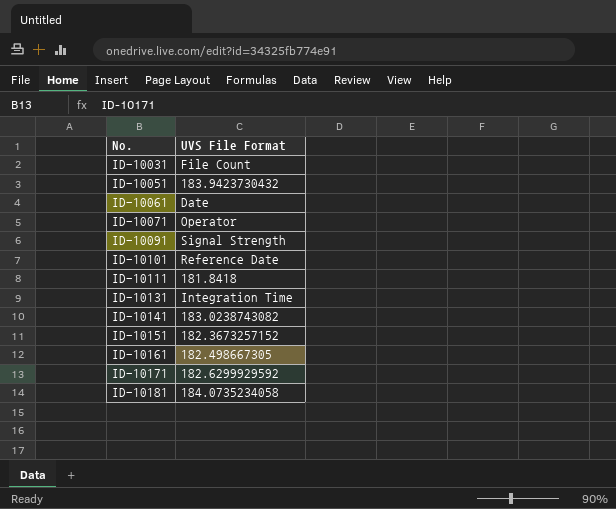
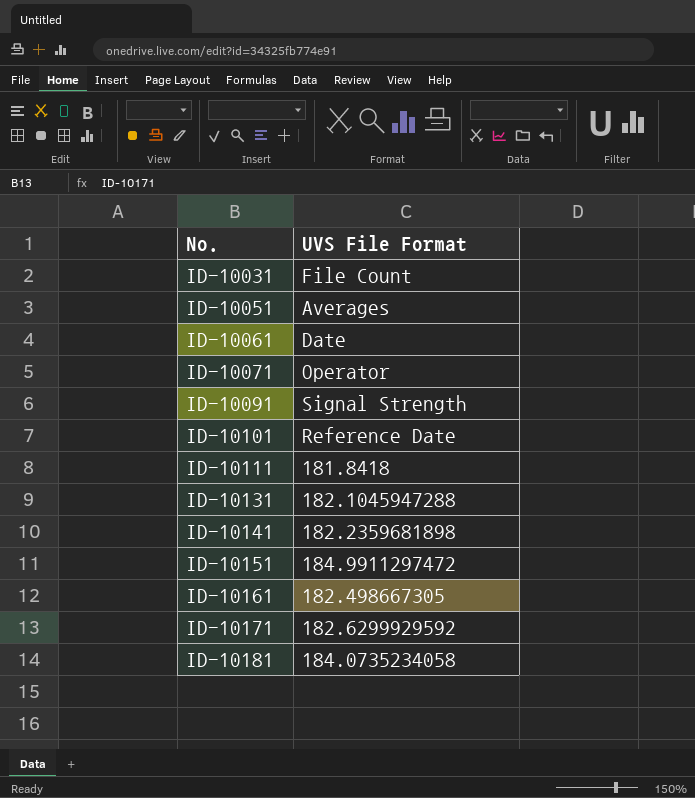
ID-10051 | UVS File Format: 183.9423730432 -> Averages
ID-10131 | UVS File Format: Integration Time -> 182.1045947288
ID-10141 | UVS File Format: 183.0238743082 -> 182.2359681898
ID-10151 | UVS File Format: 182.3673257152 -> 184.9911297472

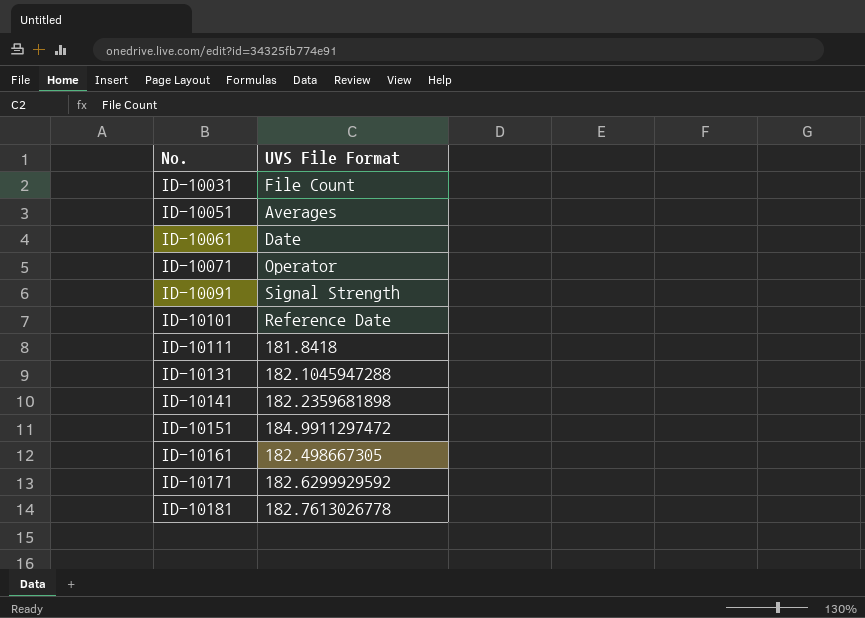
ID-10181 | UVS File Format: 184.0735234058 -> 182.7613026778

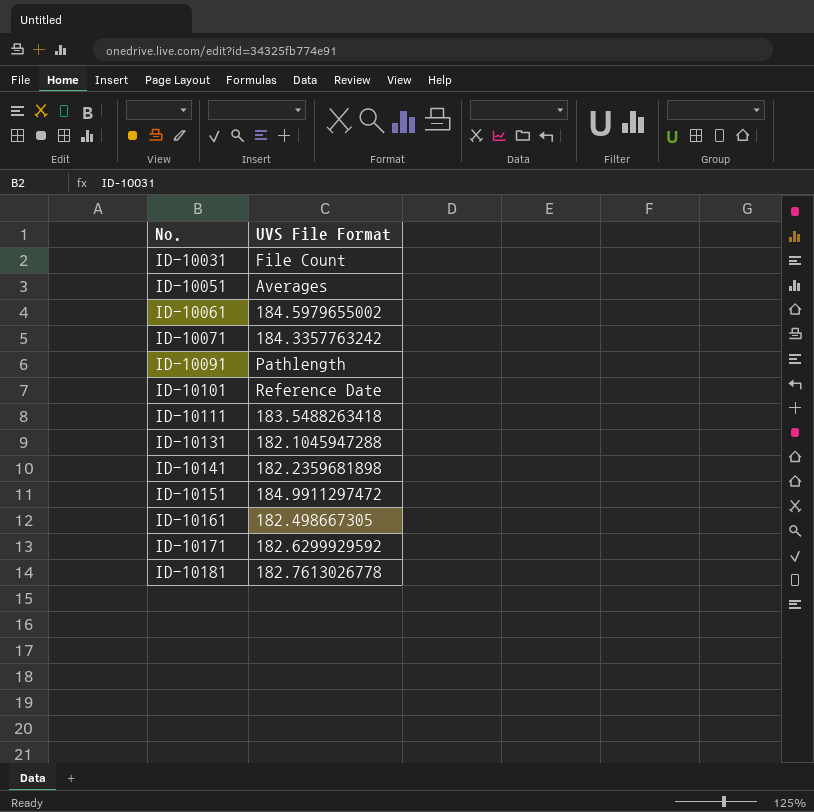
ID-10061 | UVS File Format: Date -> 184.5979655002
ID-10071 | UVS File Format: Operator -> 184.3357763242
ID-10091 | UVS File Format: Signal Strength -> Pathlength
ID-10111 | UVS File Format: 181.8418 -> 183.5488263418

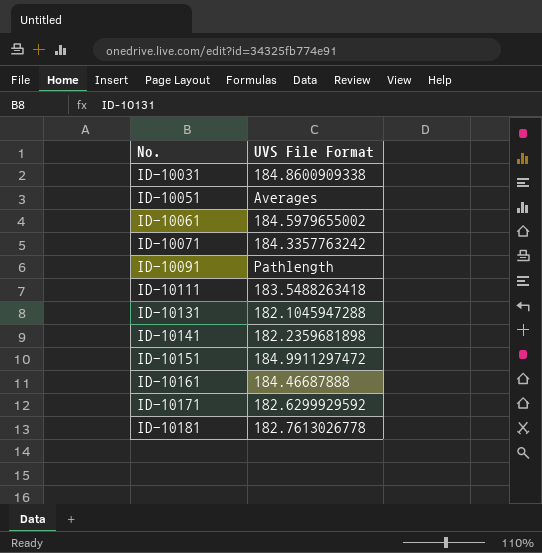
row ID-10101: Reference Date -> none
ID-10031 | UVS File Format: File Count -> 184.8600909338
ID-10161 | UVS File Format: 182.498667305 -> 184.46687888

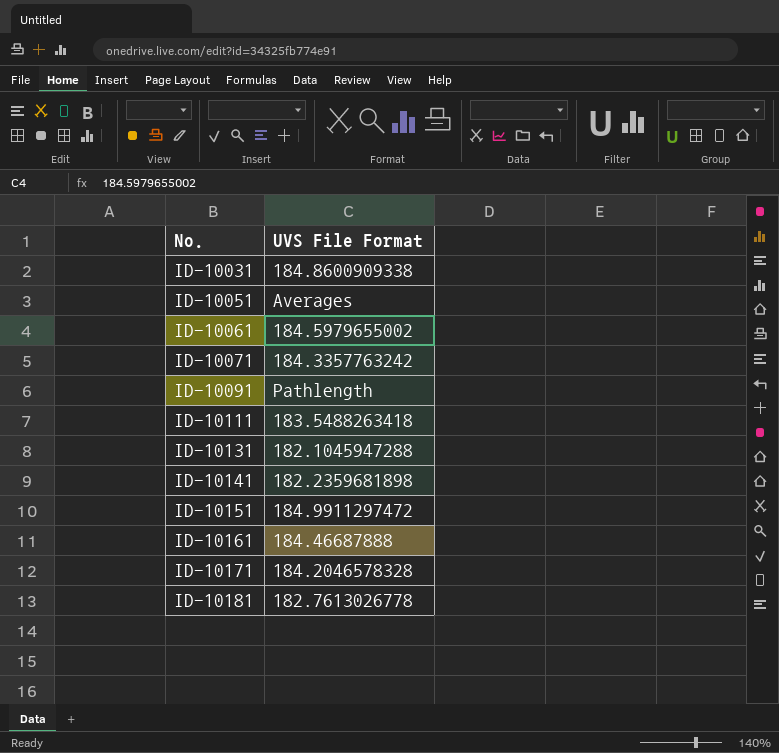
ID-10171 | UVS File Format: 182.6299929592 -> 184.2046578328

